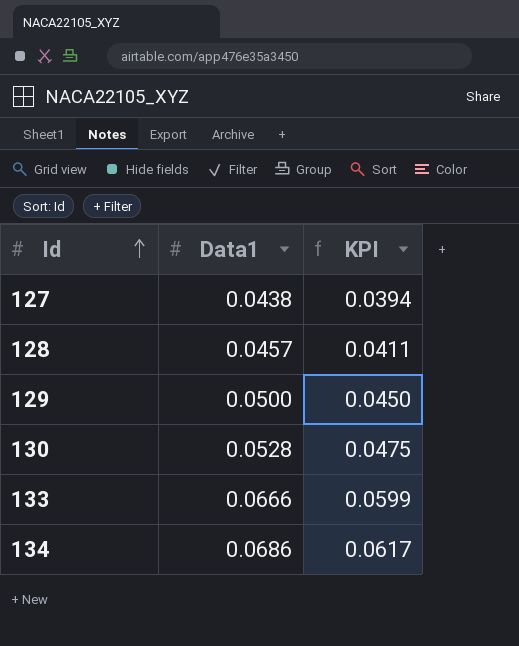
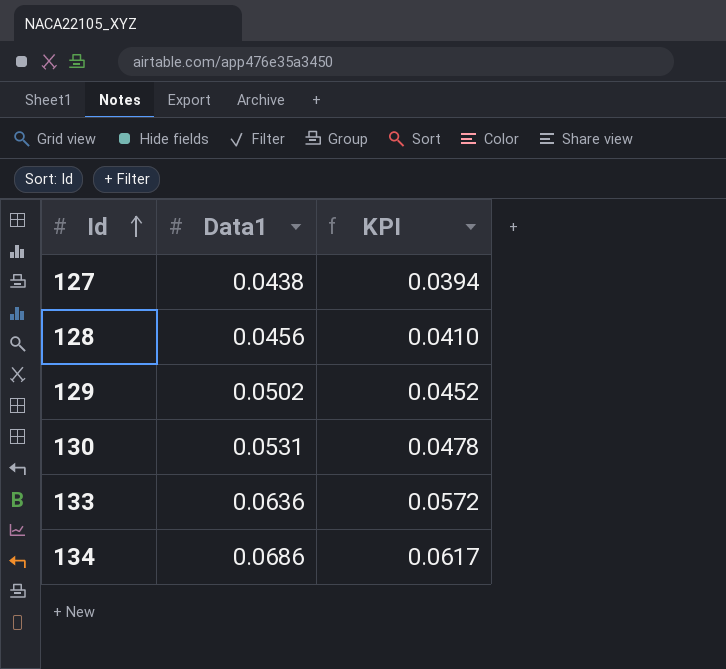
128 | Data1: 0.0457 -> 0.0456
128 | KPI: 0.0411 -> 0.0410
129 | Data1: 0.0500 -> 0.0502
129 | KPI: 0.0450 -> 0.0452
130 | Data1: 0.0528 -> 0.0531
130 | KPI: 0.0475 -> 0.0478
133 | Data1: 0.0666 -> 0.0636
133 | KPI: 0.0599 -> 0.0572

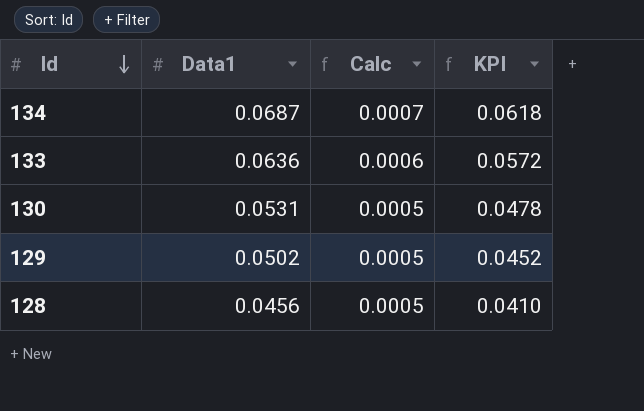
row order: Id ascending -> Id descending
column Calc | formula: none -> [Data1] * 0.01
row 127: 0.0438 | 0.0394 -> none
134 | Data1: 0.0686 -> 0.0687
134 | KPI: 0.0617 -> 0.0618

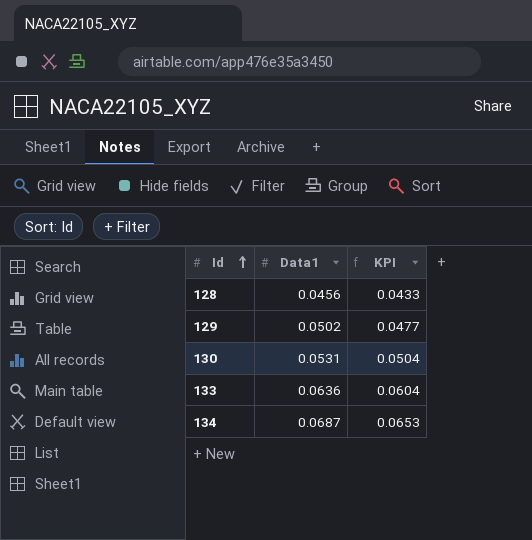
row order: Id descending -> Id ascending
column Calc | formula: [Data1] * 0.01 -> none
column KPI | formula: [Data1] * 0.9 -> [Data1] * 0.95

